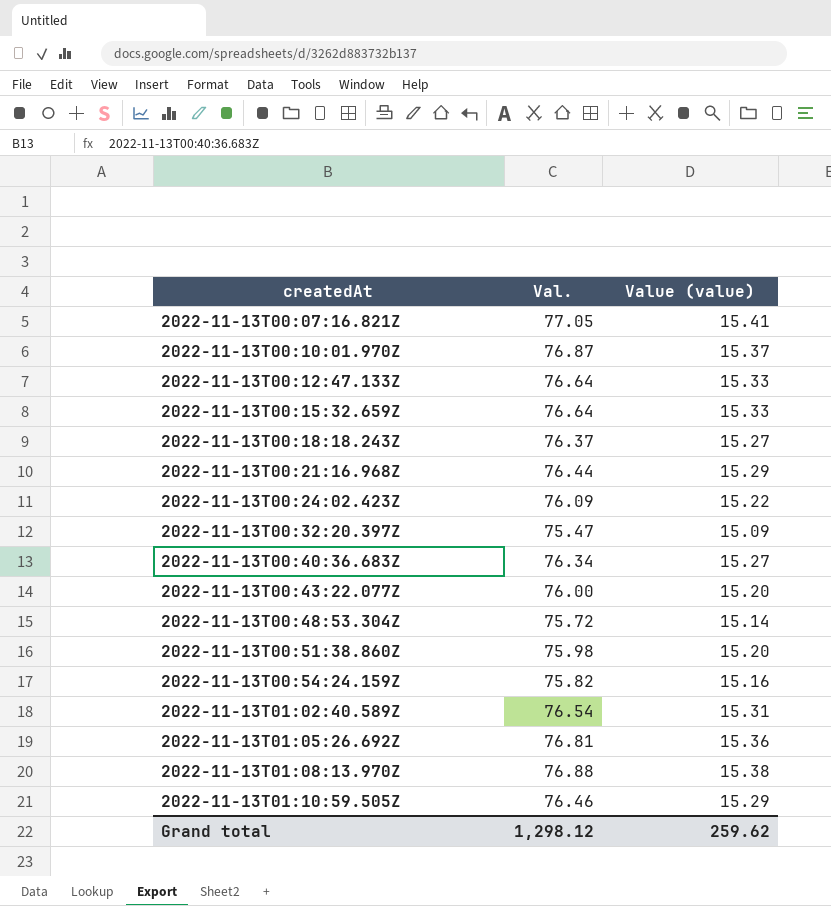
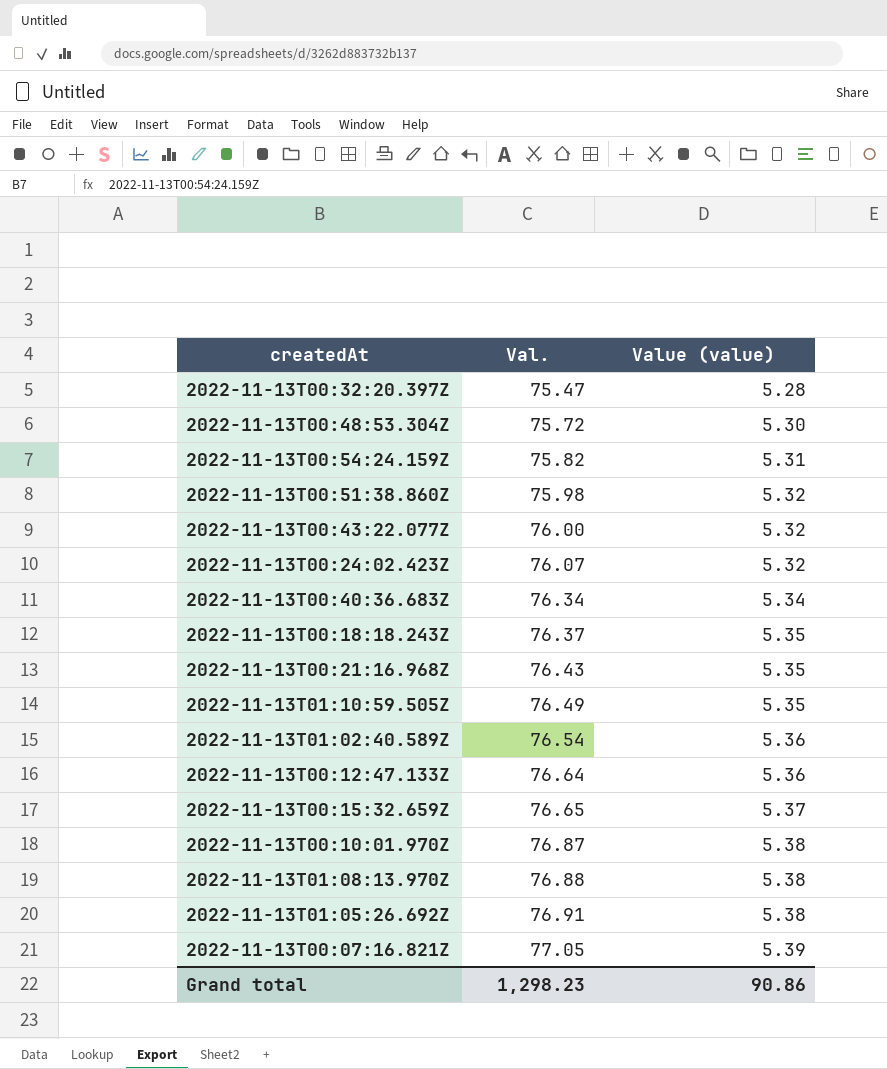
row order: createdAt ascending -> Val. ascending
column Value (value) | formula: [Val.] * 0.2 -> [Val.] * 0.07
2022-11-13T00:24:02.423Z | Val.: 76.09 -> 76.07
2022-11-13T00:21:16.968Z | Val.: 76.44 -> 76.43
2022-11-13T01:10:59.505Z | Val.: 76.46 -> 76.49
2022-11-13T00:15:32.659Z | Val.: 76.64 -> 76.65
2022-11-13T01:05:26.692Z | Val.: 76.81 -> 76.91
Grand total | Val.: 1,298.12 -> 1,298.23
Grand total | Value (value): 259.62 -> 90.86

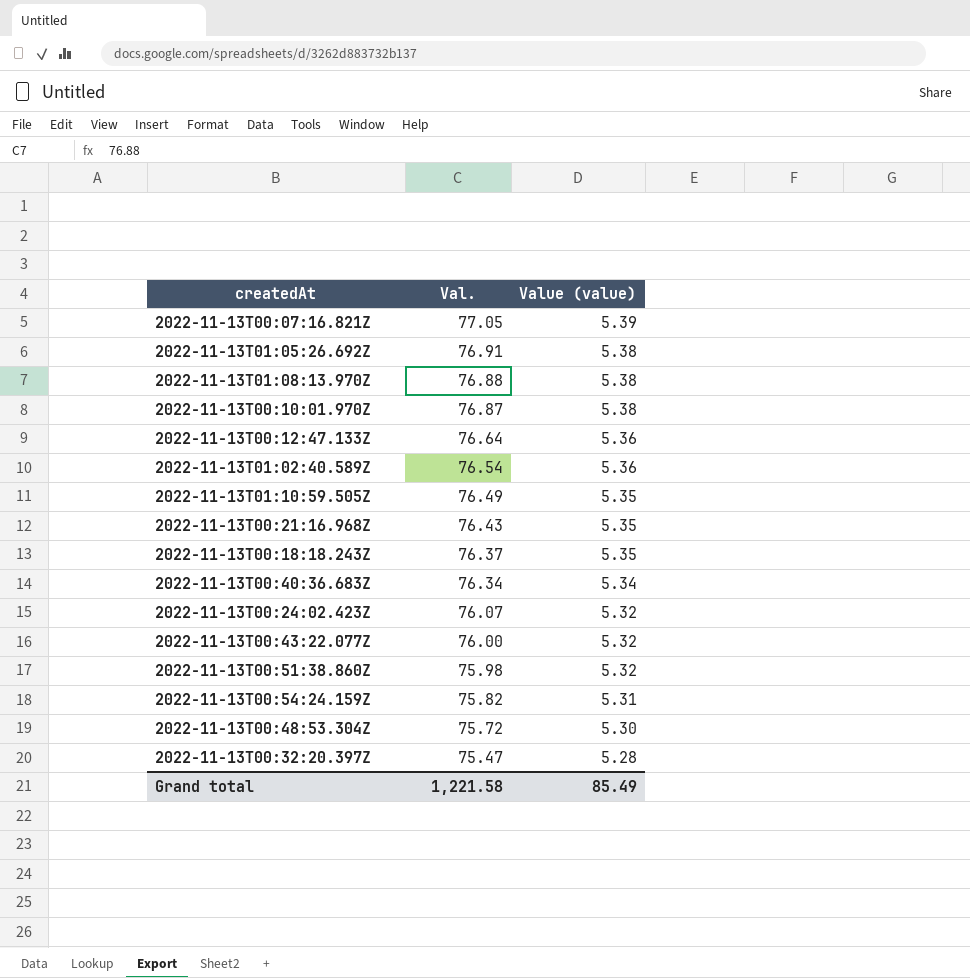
row order: Val. ascending -> Val. descending
row 2022-11-13T00:15:32.659Z: 76.65 | 5.37 -> none
Grand total | Val.: 1,298.23 -> 1,221.58
Grand total | Value (value): 90.86 -> 85.49

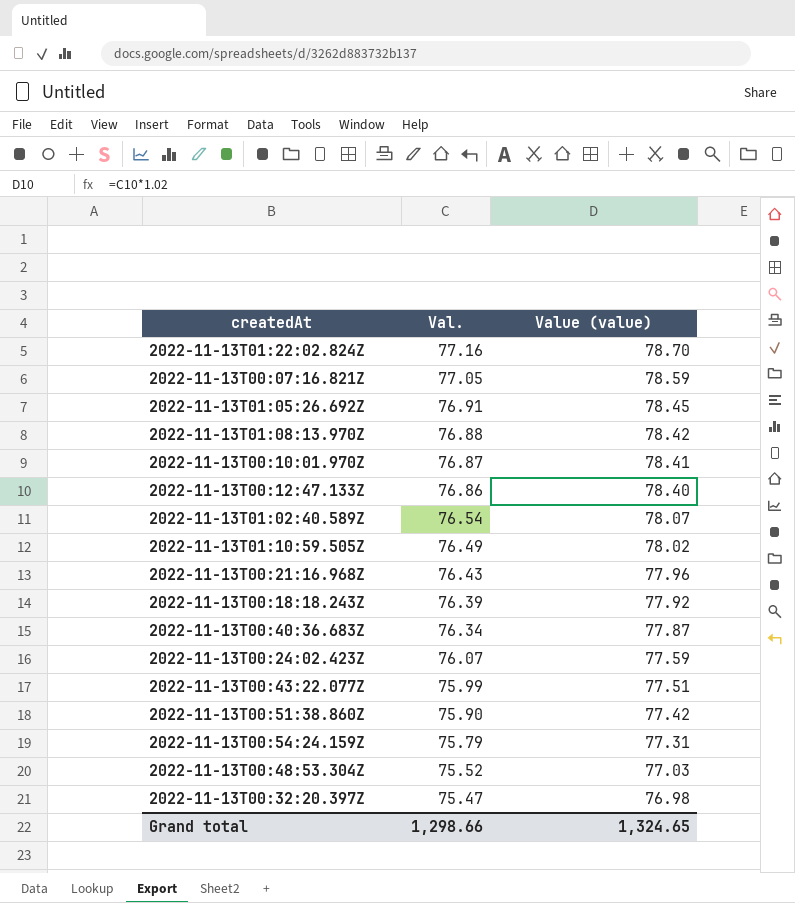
column Value (value) | formula: [Val.] * 0.07 -> [Val.] * 1.02
row 2022-11-13T01:22:02.824Z: none -> 77.16 | 78.70
2022-11-13T00:12:47.133Z | Val.: 76.64 -> 76.86
2022-11-13T00:18:18.243Z | Val.: 76.37 -> 76.39
2022-11-13T00:43:22.077Z | Val.: 76.00 -> 75.99
2022-11-13T00:51:38.860Z | Val.: 75.98 -> 75.90
2022-11-13T00:54:24.159Z | Val.: 75.82 -> 75.79
2022-11-13T00:48:53.304Z | Val.: 75.72 -> 75.52
Grand total | Val.: 1,221.58 -> 1,298.66
Grand total | Value (value): 85.49 -> 1,324.65

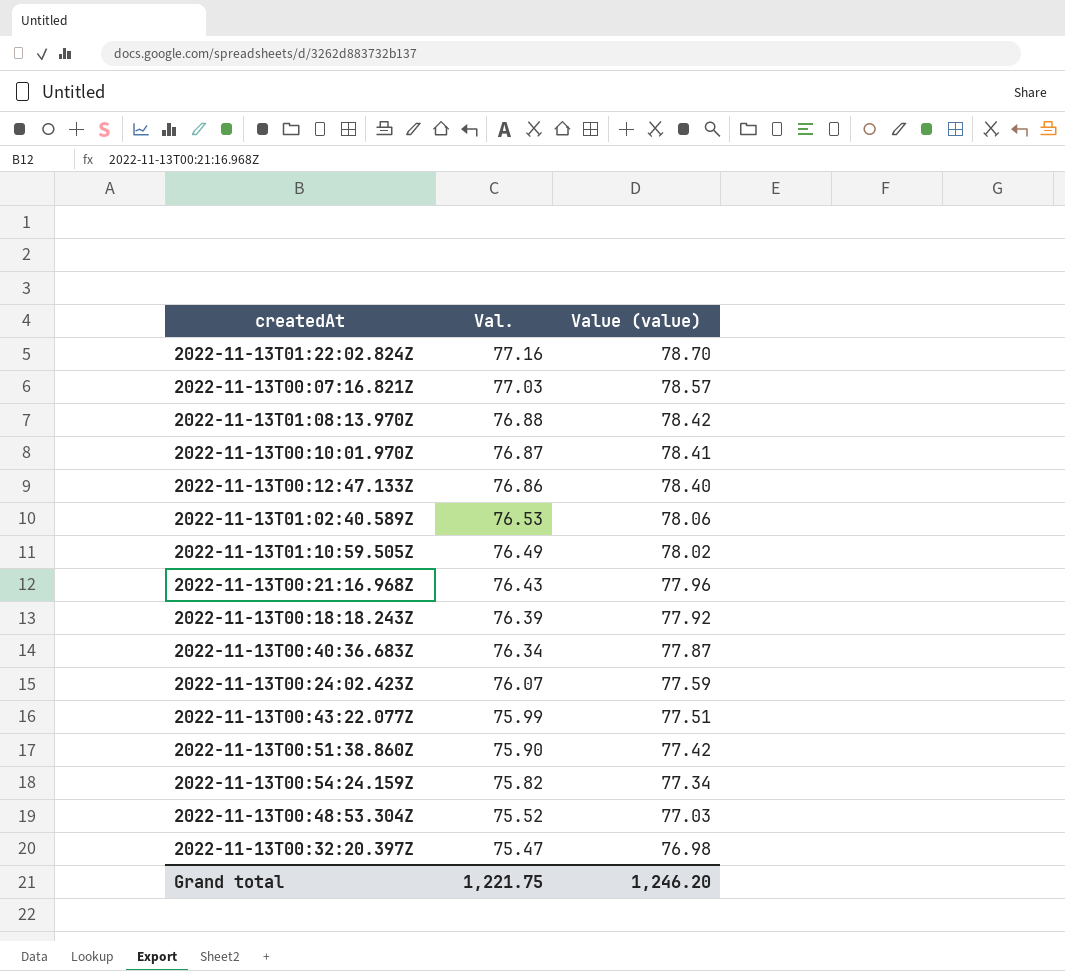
row 2022-11-13T01:05:26.692Z: 76.91 | 78.45 -> none
2022-11-13T00:07:16.821Z | Val.: 77.05 -> 77.03
2022-11-13T00:07:16.821Z | Value (value): 78.59 -> 78.57
2022-11-13T01:02:40.589Z | Val.: 76.54 -> 76.53
2022-11-13T01:02:40.589Z | Value (value): 78.07 -> 78.06
2022-11-13T00:54:24.159Z | Val.: 75.79 -> 75.82
2022-11-13T00:54:24.159Z | Value (value): 77.31 -> 77.34
Grand total | Val.: 1,298.66 -> 1,221.75
Grand total | Value (value): 1,324.65 -> 1,246.20

